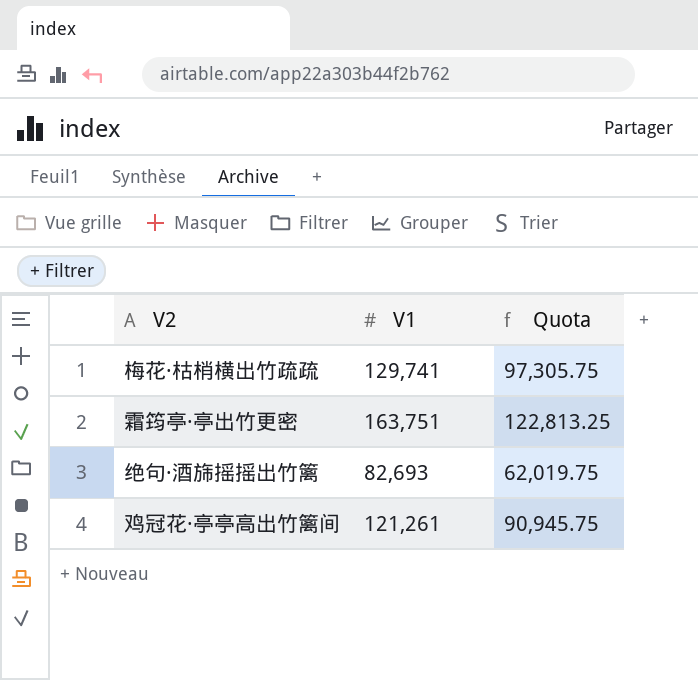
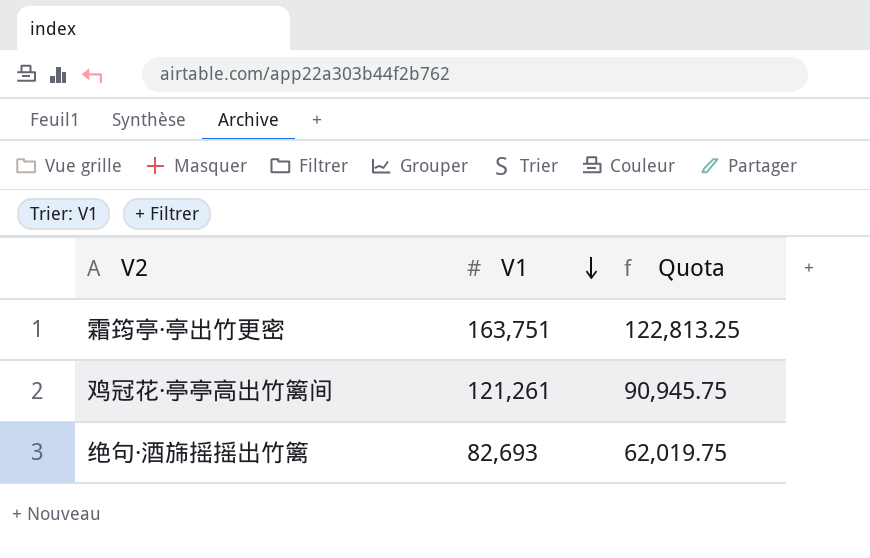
row order: none -> V1 descending
row 梅花·枯梢横出竹疏疏: 129,741 | 97,305.75 -> none

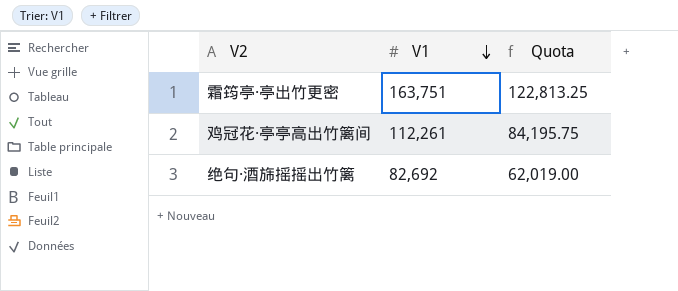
鸡冠花·亭亭高出竹篱间 | V1: 121,261 -> 112,261
鸡冠花·亭亭高出竹篱间 | Quota: 90,945.75 -> 84,195.75
绝句·酒旆摇摇出竹篱 | V1: 82,693 -> 82,692
绝句·酒旆摇摇出竹篱 | Quota: 62,019.75 -> 62,019.00

